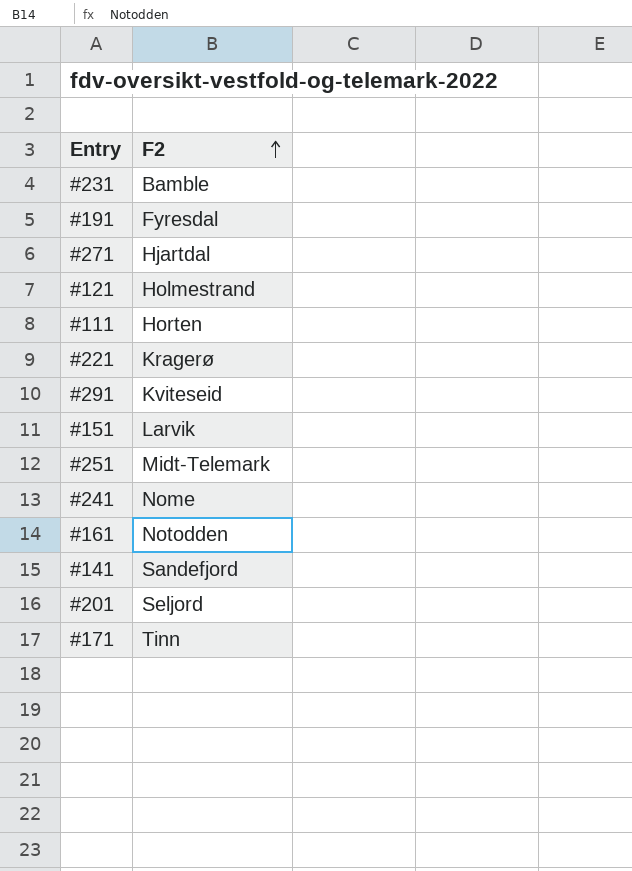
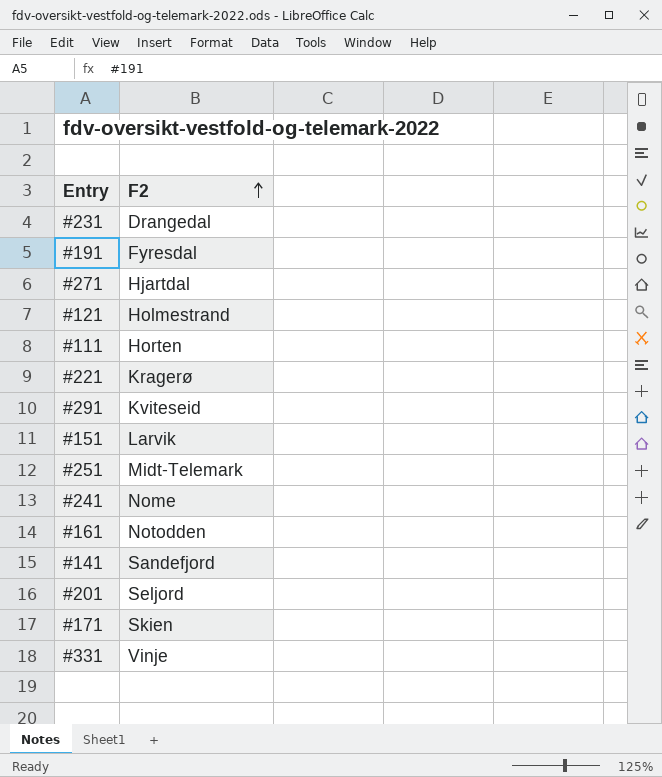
#231 | F2: Bamble -> Drangedal
#171 | F2: Tinn -> Skien
row #331: none -> Vinje

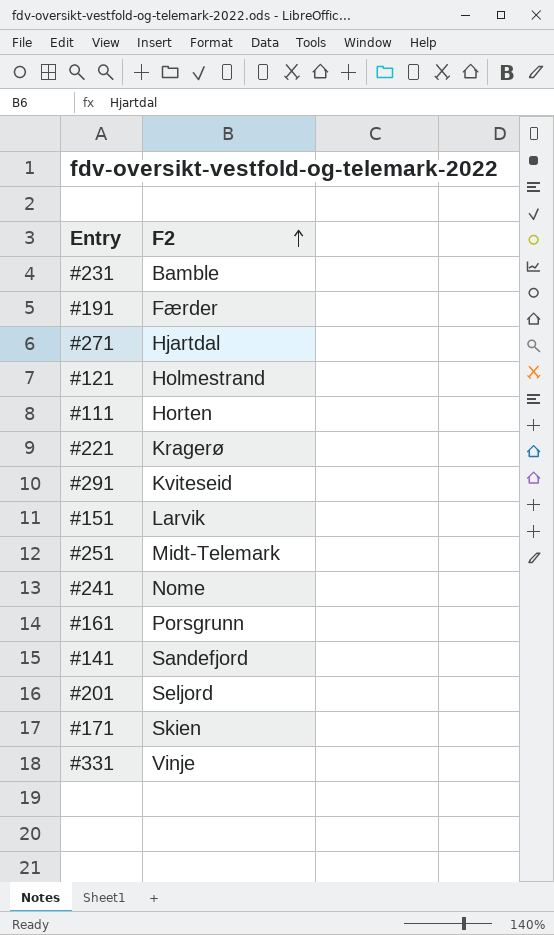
#231 | F2: Drangedal -> Bamble
#191 | F2: Fyresdal -> Færder
#161 | F2: Notodden -> Porsgrunn

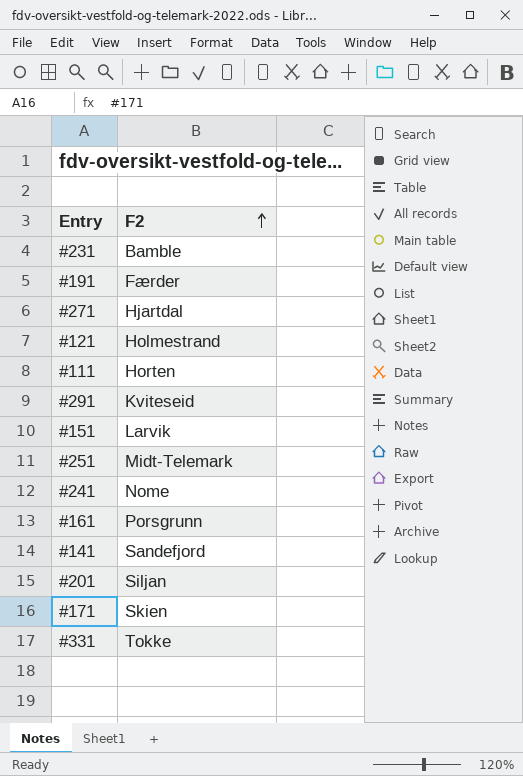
row #221: Kragerø -> none
#201 | F2: Seljord -> Siljan
#331 | F2: Vinje -> Tokke

